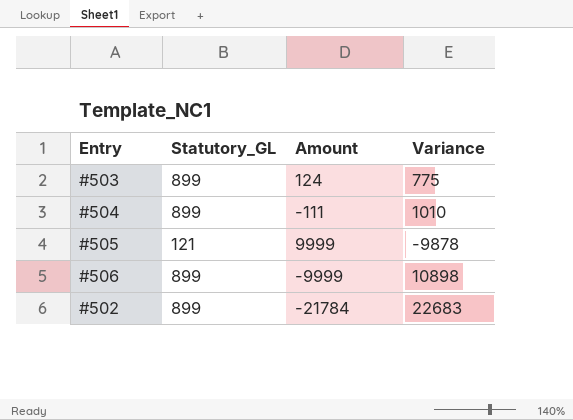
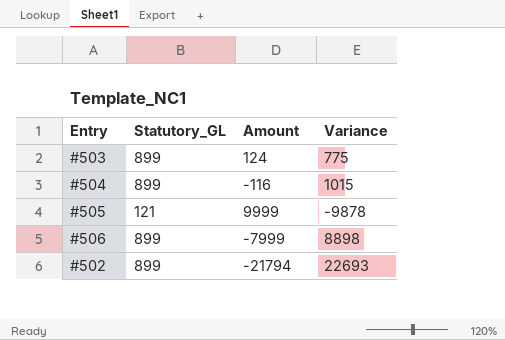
#504 | Amount: -111 -> -116
#504 | Variance: 1010 -> 1015
#506 | Amount: -9999 -> -7999
#506 | Variance: 10898 -> 8898
#502 | Amount: -21784 -> -21794
#502 | Variance: 22683 -> 22693

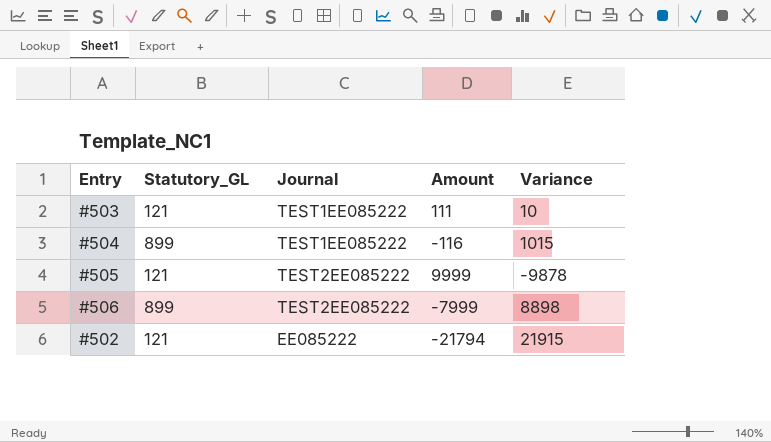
column Journal | position: none -> 3
#503 | Statutory_GL: 899 -> 121
#503 | Amount: 124 -> 111
#503 | Variance: 775 -> 10
#502 | Statutory_GL: 899 -> 121
#502 | Variance: 22693 -> 21915

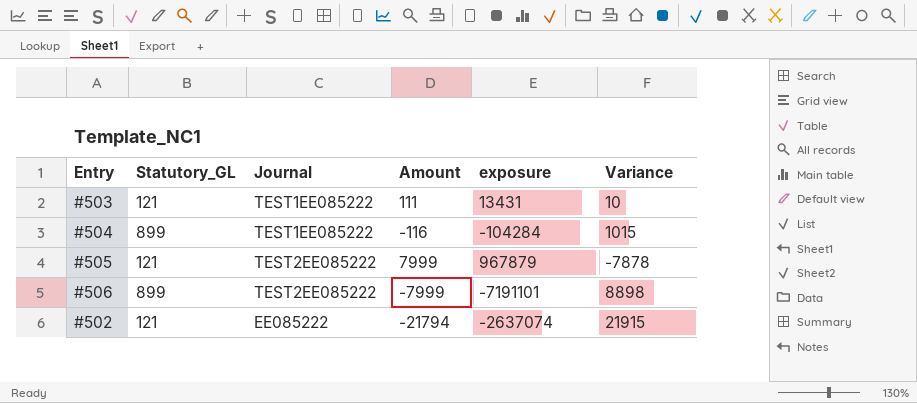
column exposure | formula: none -> [Statutory_GL] * [Amount]
#505 | Amount: 9999 -> 7999
#505 | Variance: -9878 -> -7878

